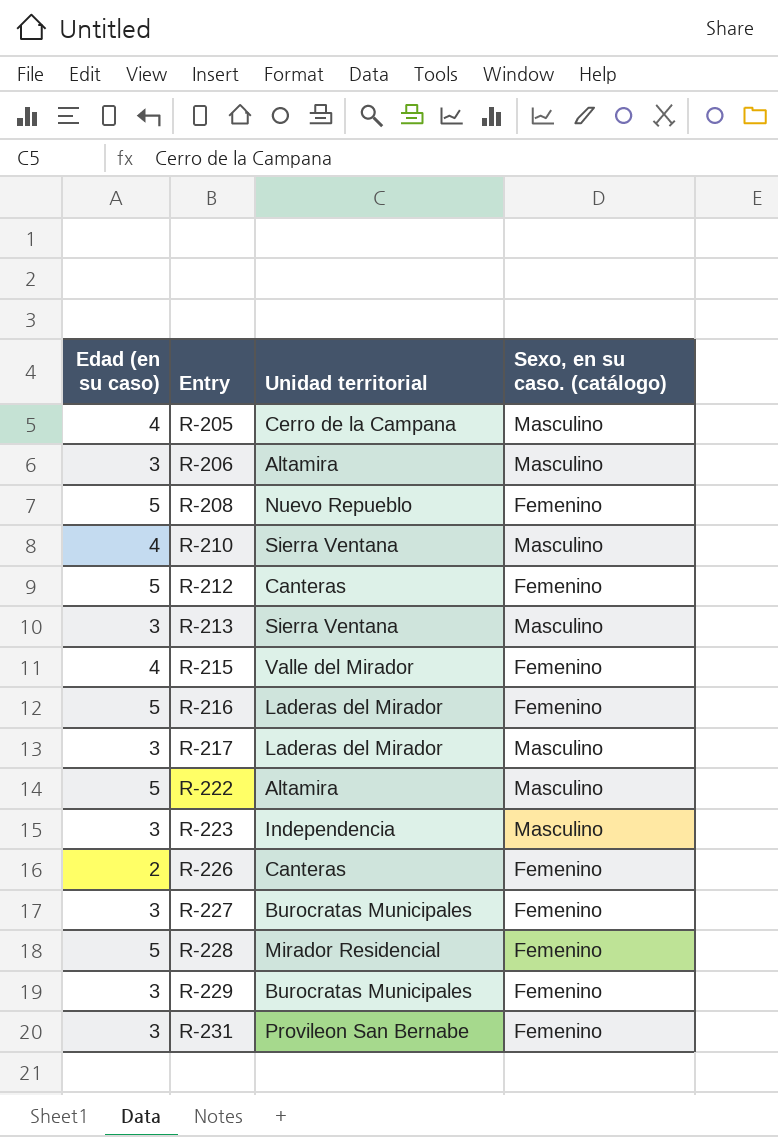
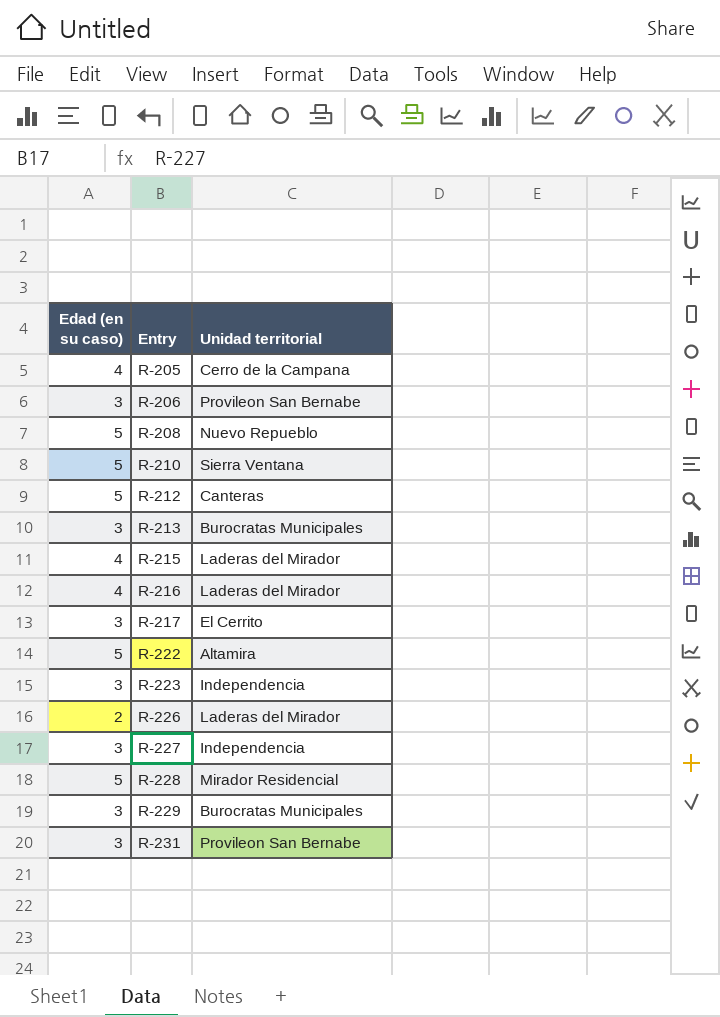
column Sexo, en su caso. (catálogo) | position: 4 -> none
R-206 | Unidad territorial: Altamira -> Provileon San Bernabe
R-210 | Edad (en su caso): 4 -> 5
R-213 | Unidad territorial: Sierra Ventana -> Burocratas Municipales
R-215 | Unidad territorial: Valle del Mirador -> Laderas del Mirador
R-216 | Edad (en su caso): 5 -> 4
R-217 | Unidad territorial: Laderas del Mirador -> El Cerrito
R-226 | Unidad territorial: Canteras -> Laderas del Mirador
R-227 | Unidad territorial: Burocratas Municipales -> Independencia

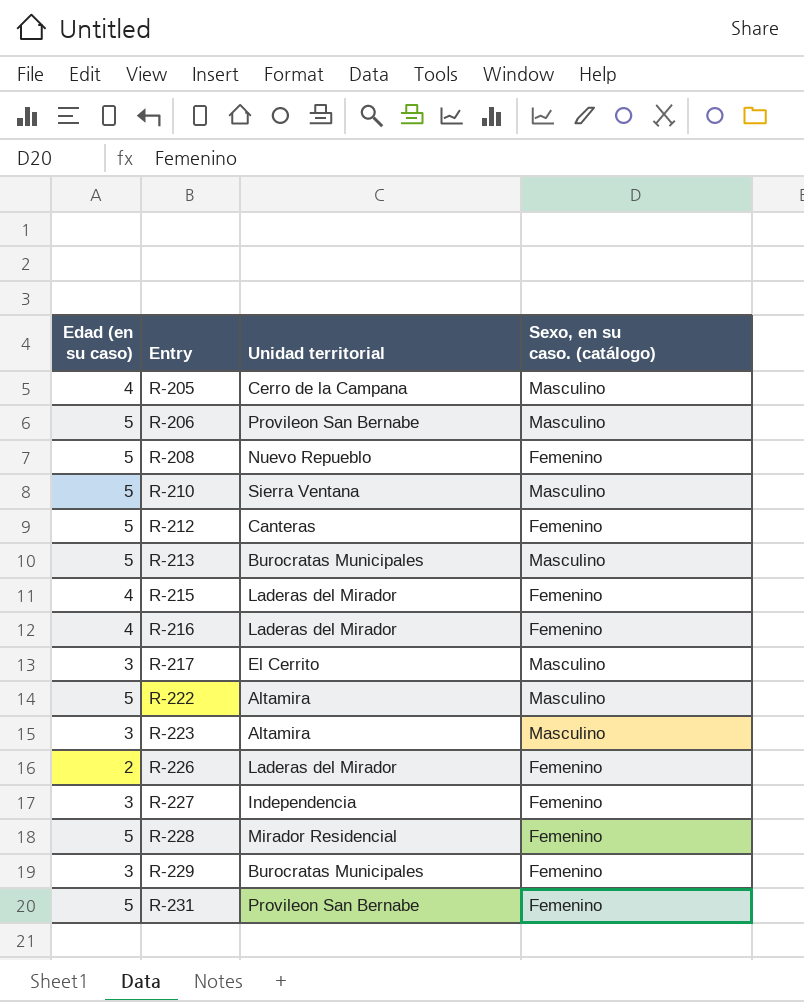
column Sexo, en su caso. (catálogo) | position: none -> 4
R-206 | Edad (en su caso): 3 -> 5
R-213 | Edad (en su caso): 3 -> 5
R-223 | Unidad territorial: Independencia -> Altamira
R-231 | Edad (en su caso): 3 -> 5

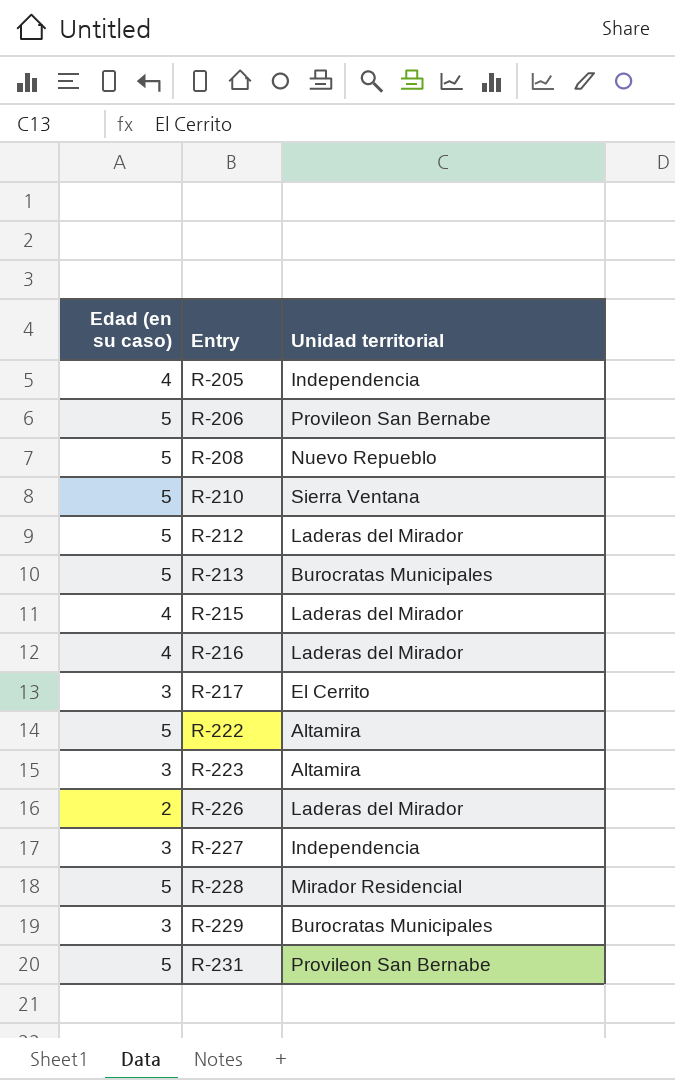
column Sexo, en su caso. (catálogo) | position: 4 -> none
R-205 | Unidad territorial: Cerro de la Campana -> Independencia
R-212 | Unidad territorial: Canteras -> Laderas del Mirador

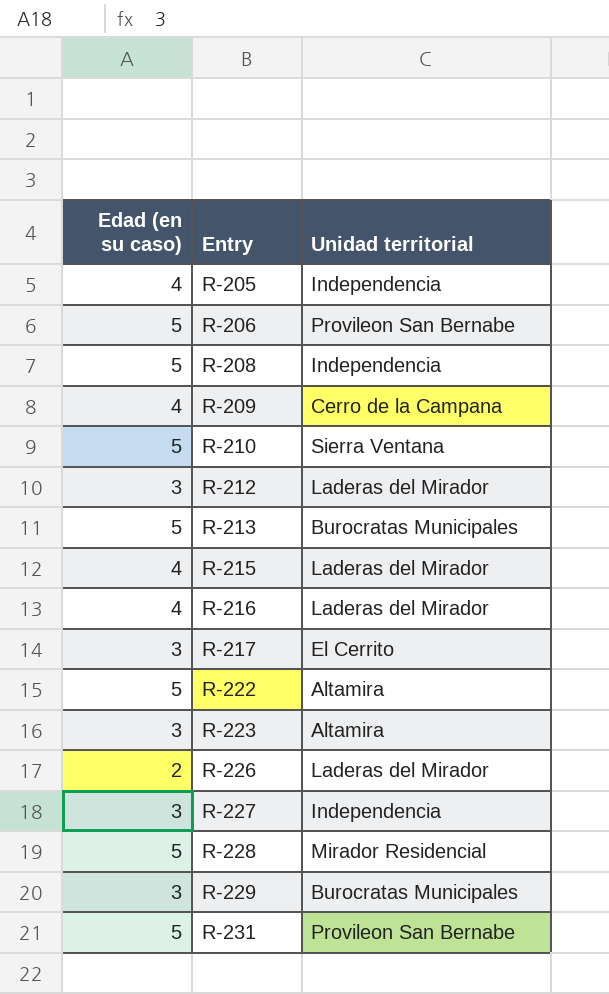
R-208 | Unidad territorial: Nuevo Repueblo -> Independencia
row R-209: none -> 4 | Cerro de la Campana
R-212 | Edad (en su caso): 5 -> 3

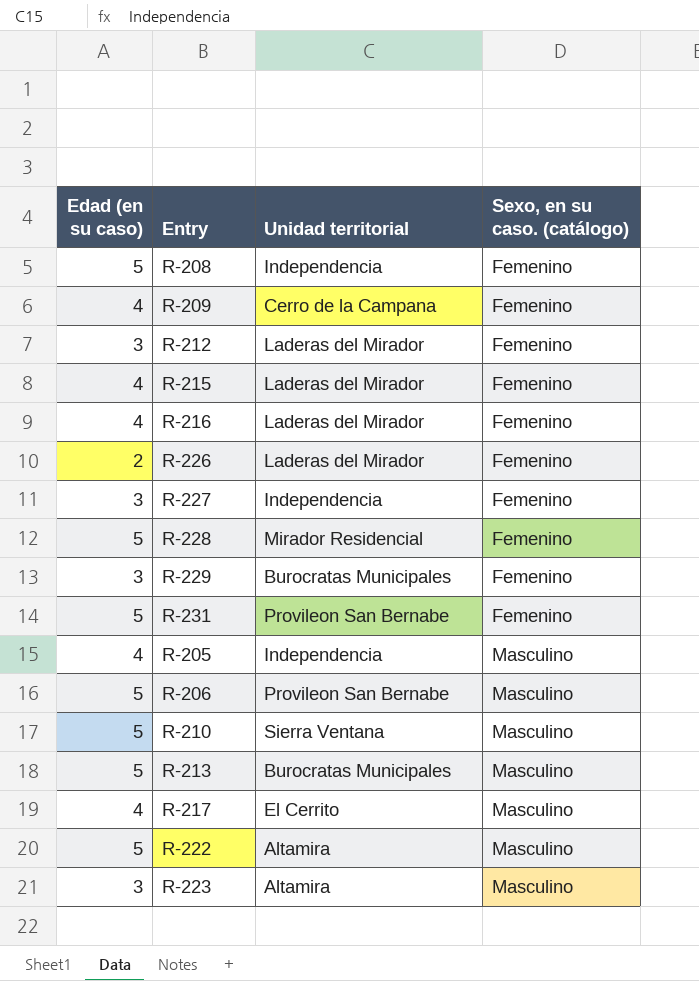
row order: Entry ascending -> Sexo, en su caso. (catálogo) ascending
column Sexo, en su caso. (catálogo) | position: none -> 4
R-217 | Edad (en su caso): 3 -> 4

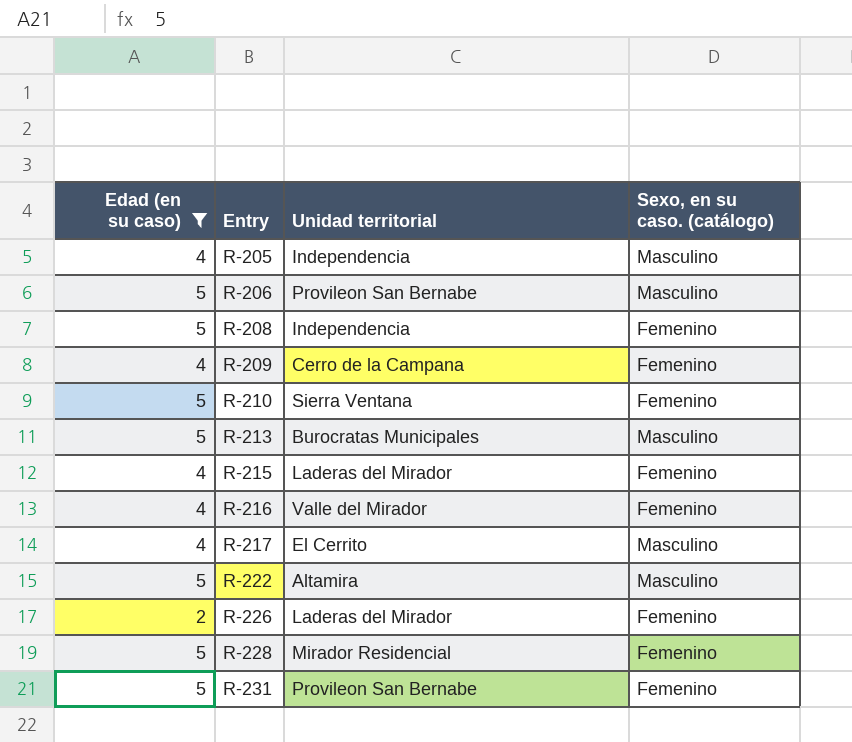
filter: none -> Edad (en su caso) != 3
row order: Sexo, en su caso. (catálogo) ascending -> Entry ascending
R-210 | Sexo, en su caso. (catálogo): Masculino -> Femenino
R-216 | Unidad territorial: Laderas del Mirador -> Valle del Mirador

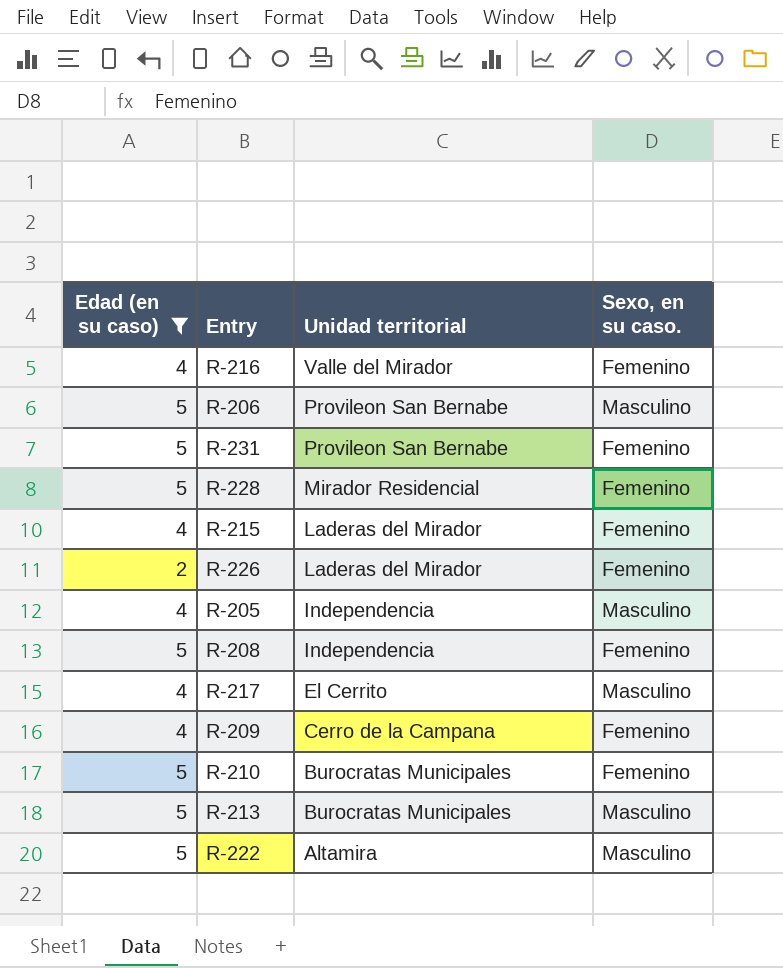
row order: Entry ascending -> Unidad territorial descending
column name: Sexo, en su caso. (catálogo) -> Sexo, en su caso.
R-210 | Unidad territorial: Sierra Ventana -> Burocratas Municipales

